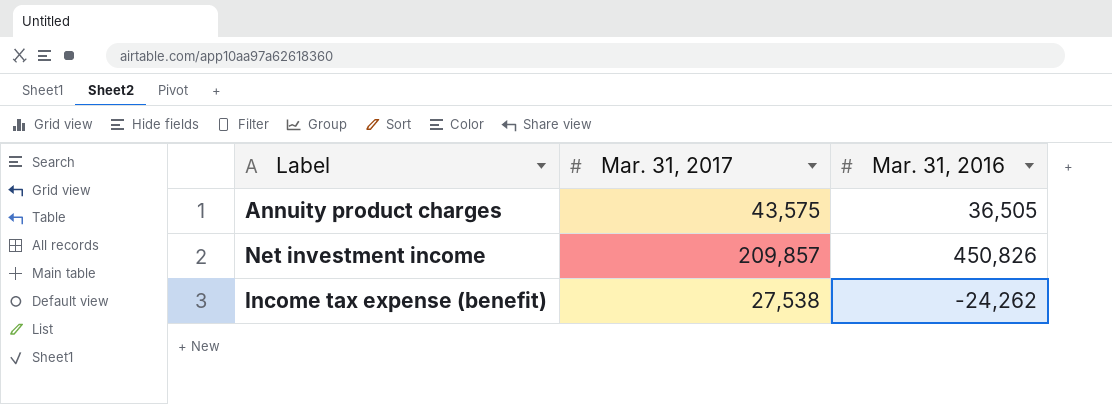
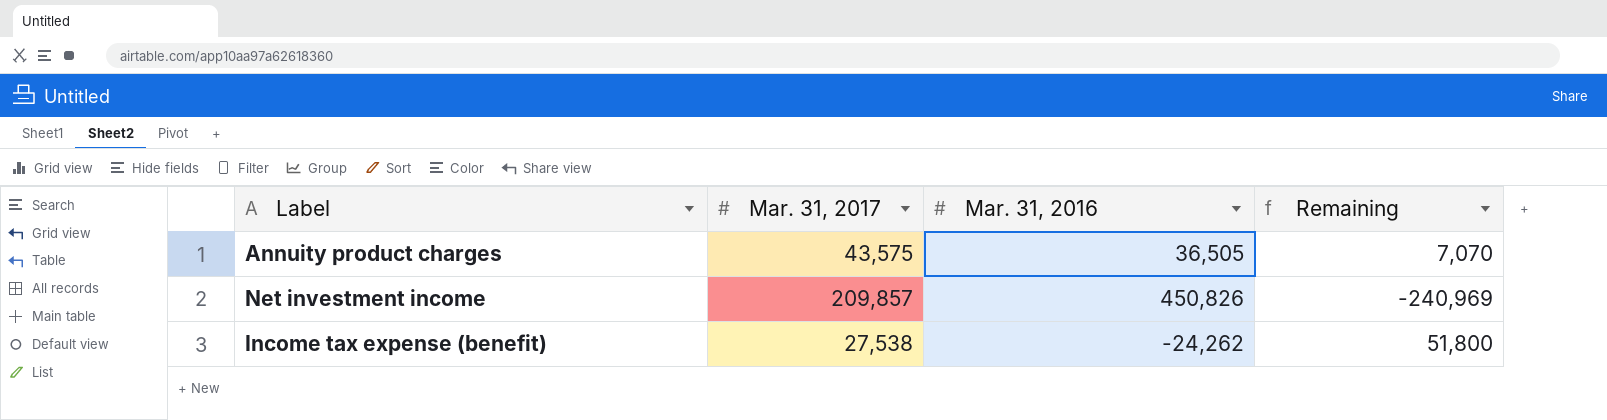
column Remaining | formula: none -> [Mar. 31, 2017] - [Mar. 31, 2016]

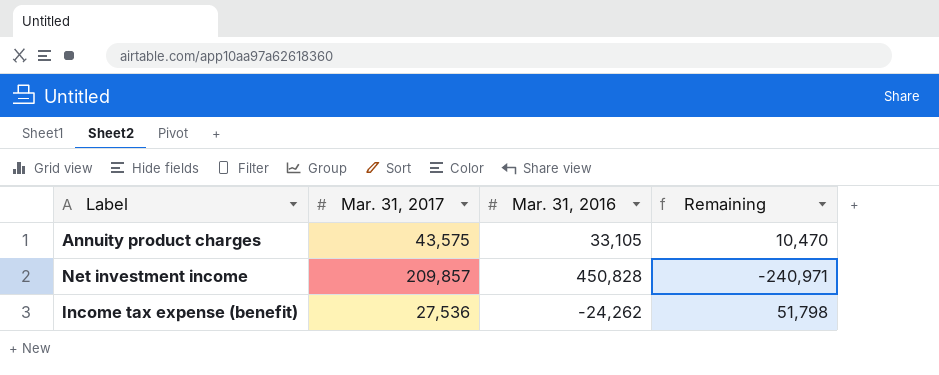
Annuity product charges | Mar. 31, 2016: 36,505 -> 33,105
Annuity product charges | Remaining: 7,070 -> 10,470
Net investment income | Mar. 31, 2016: 450,826 -> 450,828
Net investment income | Remaining: -240,969 -> -240,971
Income tax expense (benefit) | Mar. 31, 2017: 27,538 -> 27,536
Income tax expense (benefit) | Remaining: 51,800 -> 51,798

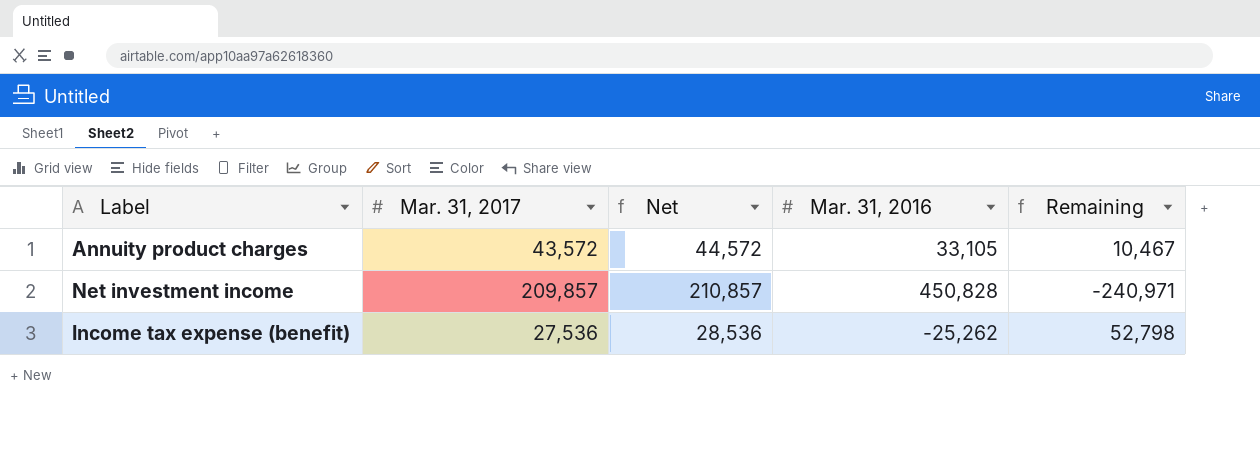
column Net | formula: none -> [Mar. 31, 2017] + 1000
Annuity product charges | Mar. 31, 2017: 43,575 -> 43,572
Annuity product charges | Remaining: 10,470 -> 10,467
Income tax expense (benefit) | Mar. 31, 2016: -24,262 -> -25,262
Income tax expense (benefit) | Remaining: 51,798 -> 52,798

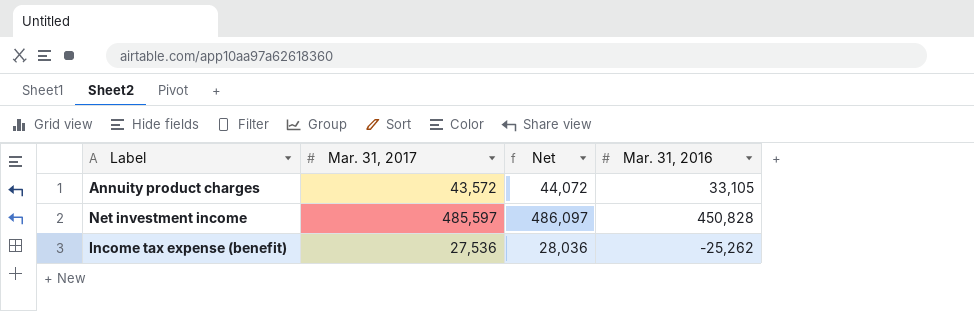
column Remaining | formula: [Mar. 31, 2017] - [Mar. 31, 2016] -> none
column Net | formula: [Mar. 31, 2017] + 1000 -> [Mar. 31, 2017] + 500
Net investment income | Mar. 31, 2017: 209,857 -> 485,597

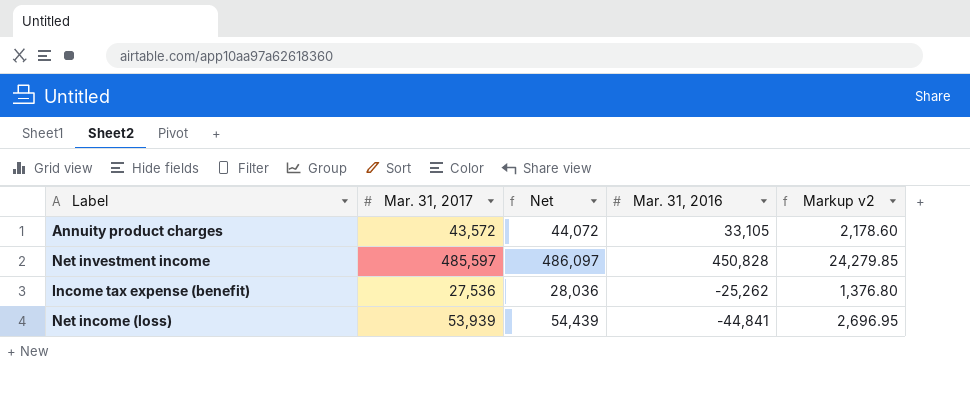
column Markup v2 | formula: none -> [Mar. 31, 2017] * 0.05
row Net income (loss): none -> 53,939 | 54,439 | -44,841 | 2,696.95

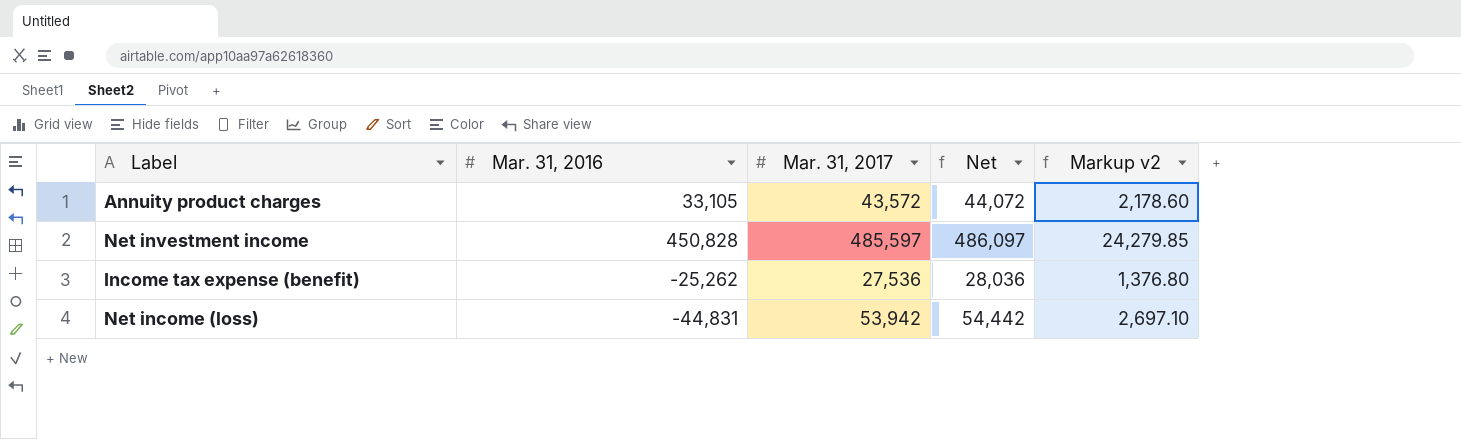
column Mar. 31, 2016 | position: 4 -> 2
Net income (loss) | Mar. 31, 2016: -44,841 -> -44,831
Net income (loss) | Mar. 31, 2017: 53,939 -> 53,942
Net income (loss) | Net: 54,439 -> 54,442
Net income (loss) | Markup v2: 2,696.95 -> 2,697.10

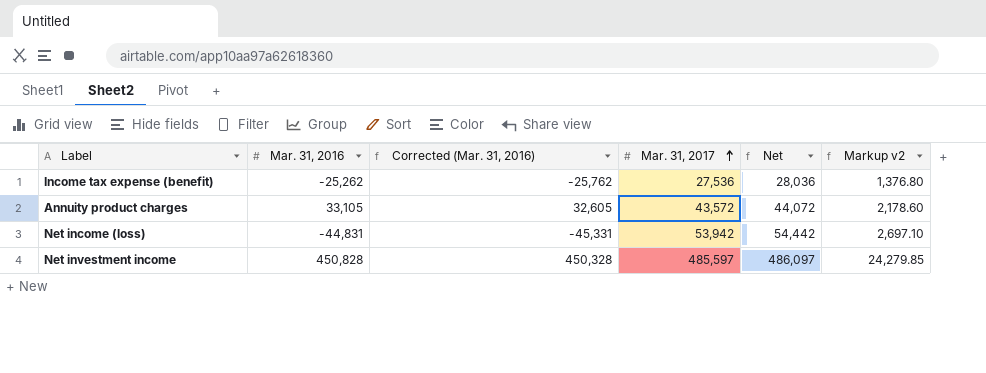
row order: none -> Mar. 31, 2017 ascending
column Corrected (Mar. 31, 2016) | formula: none -> [Mar. 31, 2016] - 500

